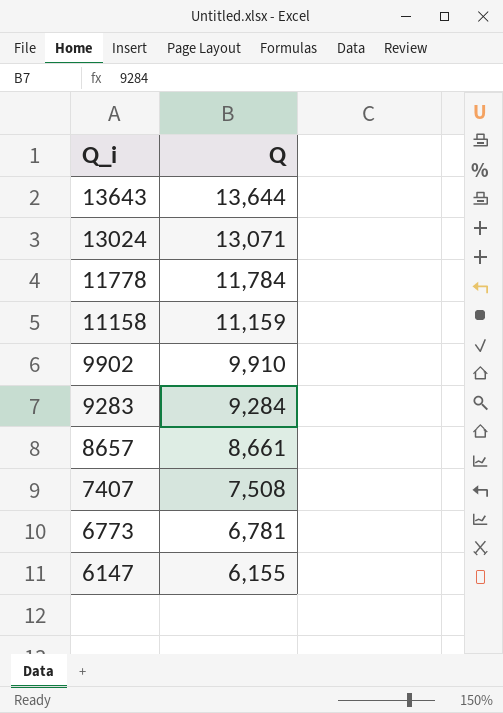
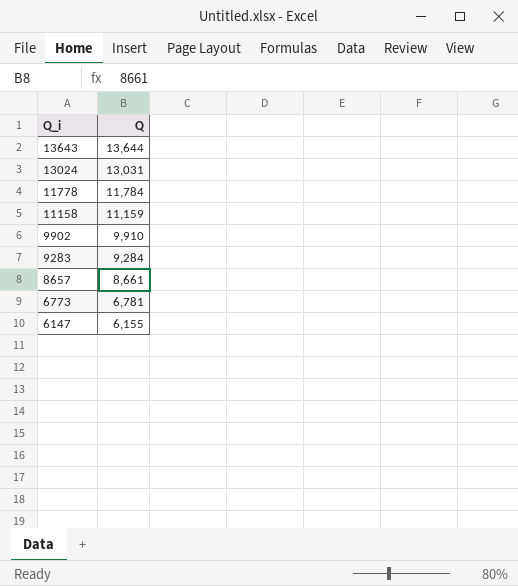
row 7407: 7,508 -> none
13024 | Q: 13,071 -> 13,031

